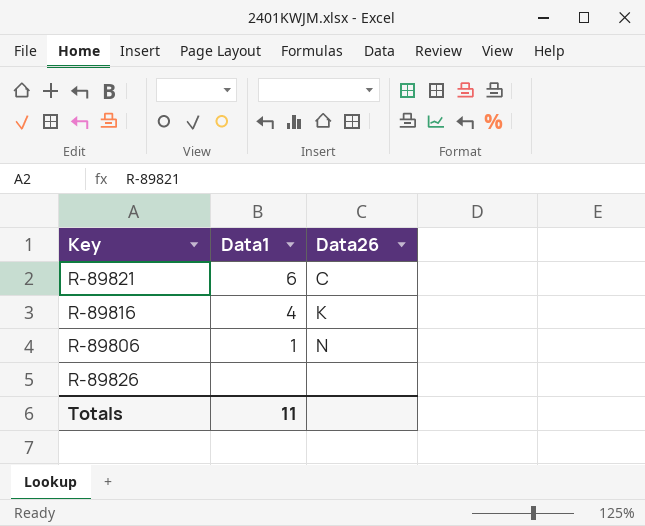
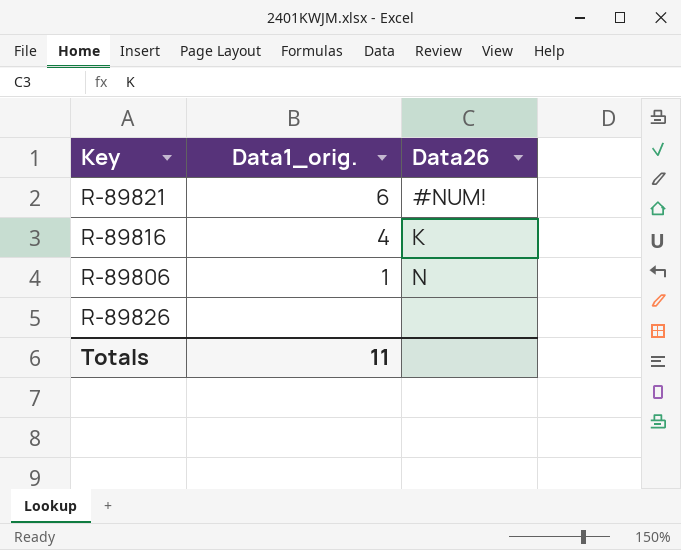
column name: Data1 -> Data1_orig.
R-89821 | Data26: C -> #NUM!

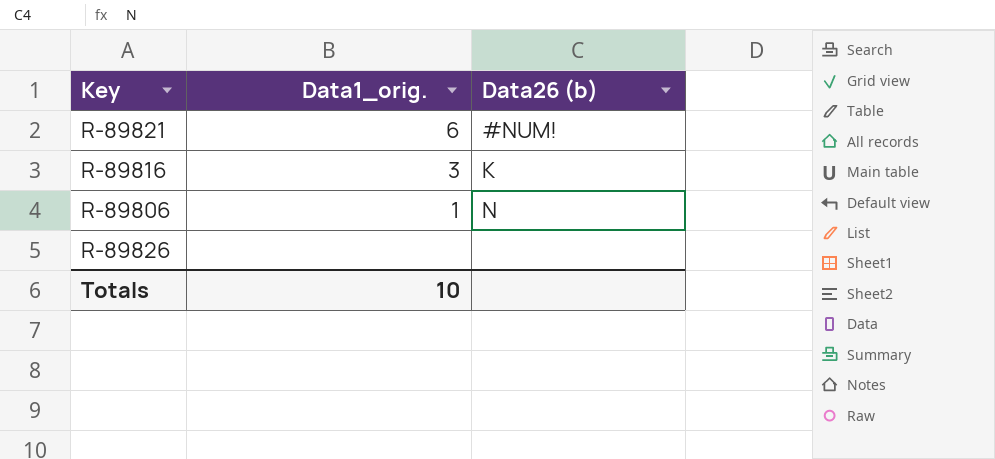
column name: Data26 -> Data26 (b)
R-89816 | Data1_orig.: 4 -> 3
Totals | Data1_orig.: 11 -> 10

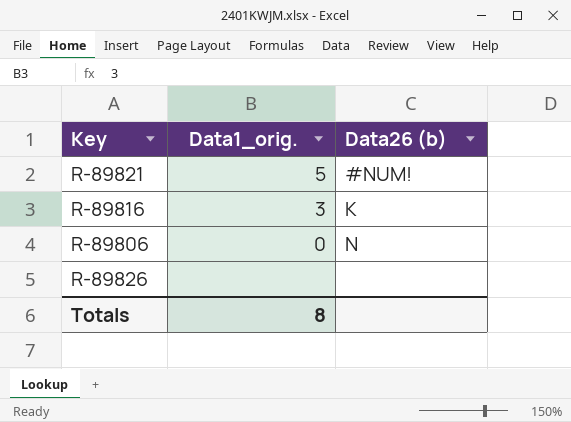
R-89821 | Data1_orig.: 6 -> 5
R-89806 | Data1_orig.: 1 -> 0
Totals | Data1_orig.: 10 -> 8

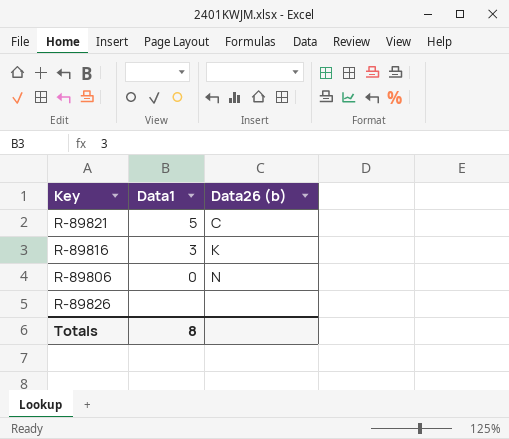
column name: Data1_orig. -> Data1
R-89821 | Data26 (b): #NUM! -> C

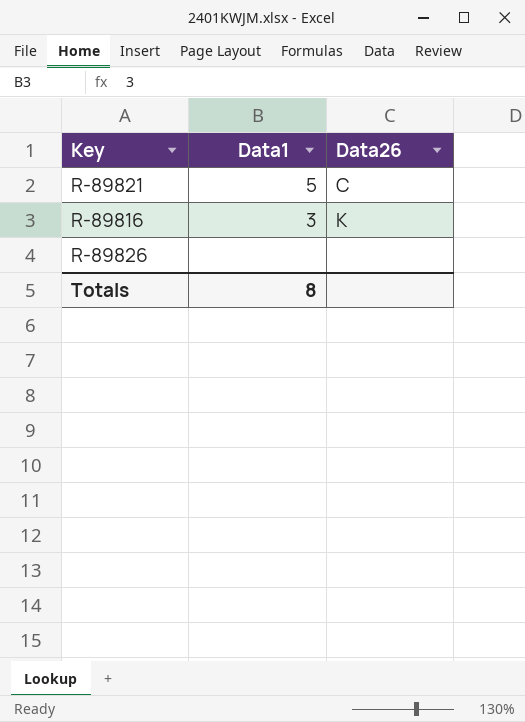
column name: Data26 (b) -> Data26
row R-89806: 0 | N -> none

